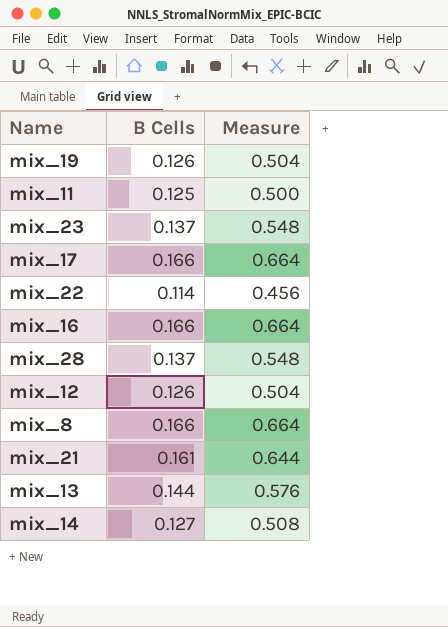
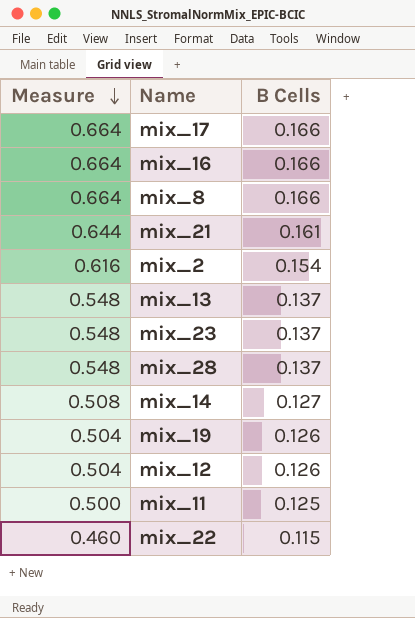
row order: none -> Measure descending
column Measure | position: 3 -> 1
row mix_2: none -> 0.616 | 0.154
mix_13 | Measure: 0.576 -> 0.548
mix_13 | B Cells: 0.144 -> 0.137
mix_22 | Measure: 0.456 -> 0.460
mix_22 | B Cells: 0.114 -> 0.115

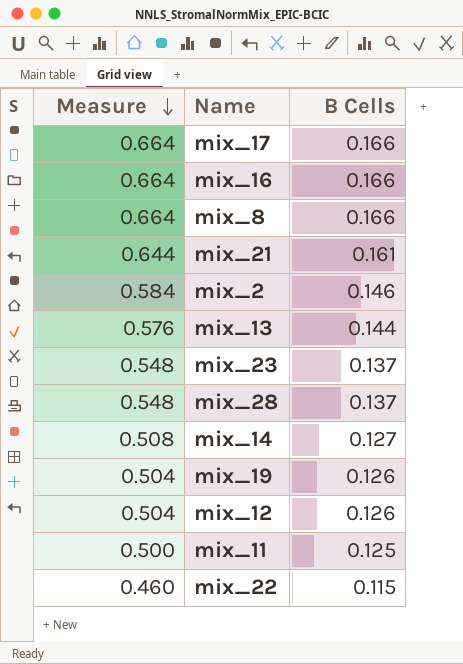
mix_2 | Measure: 0.616 -> 0.584
mix_2 | B Cells: 0.154 -> 0.146
mix_13 | Measure: 0.548 -> 0.576
mix_13 | B Cells: 0.137 -> 0.144

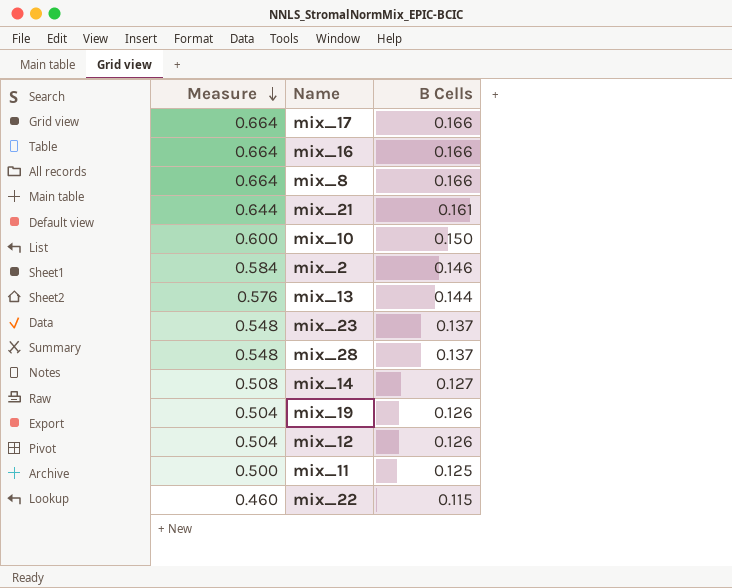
row mix_10: none -> 0.600 | 0.150

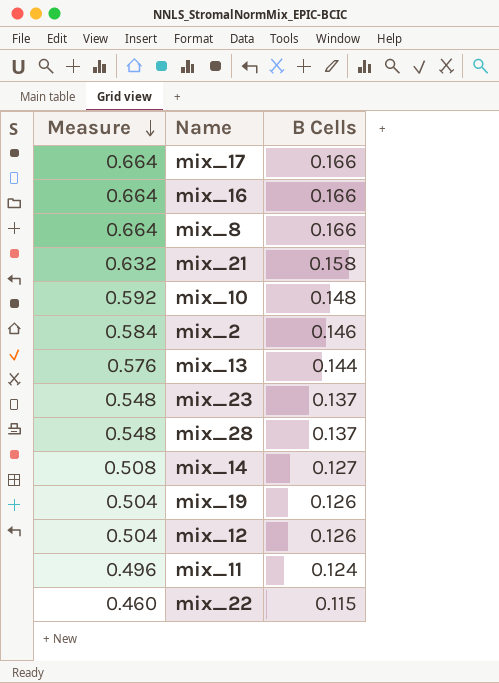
mix_21 | Measure: 0.644 -> 0.632
mix_21 | B Cells: 0.161 -> 0.158
mix_10 | Measure: 0.600 -> 0.592
mix_10 | B Cells: 0.150 -> 0.148
mix_11 | Measure: 0.500 -> 0.496
mix_11 | B Cells: 0.125 -> 0.124

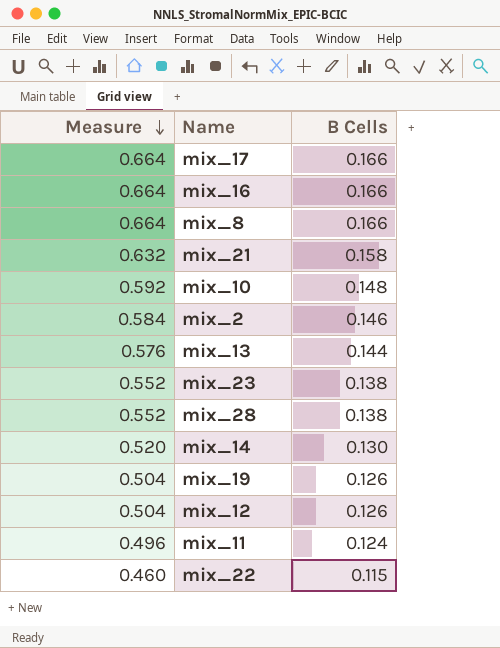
mix_23 | Measure: 0.548 -> 0.552
mix_23 | B Cells: 0.137 -> 0.138
mix_28 | Measure: 0.548 -> 0.552
mix_28 | B Cells: 0.137 -> 0.138
mix_14 | Measure: 0.508 -> 0.520
mix_14 | B Cells: 0.127 -> 0.130

